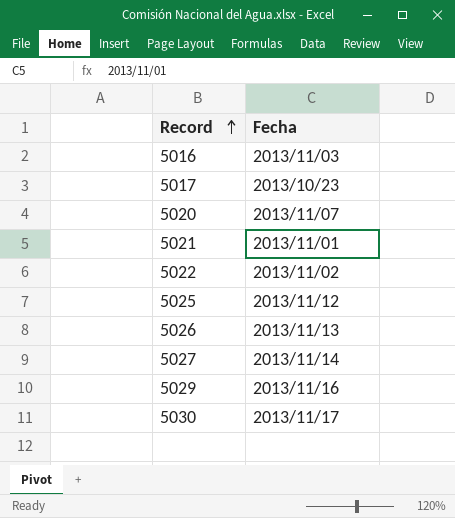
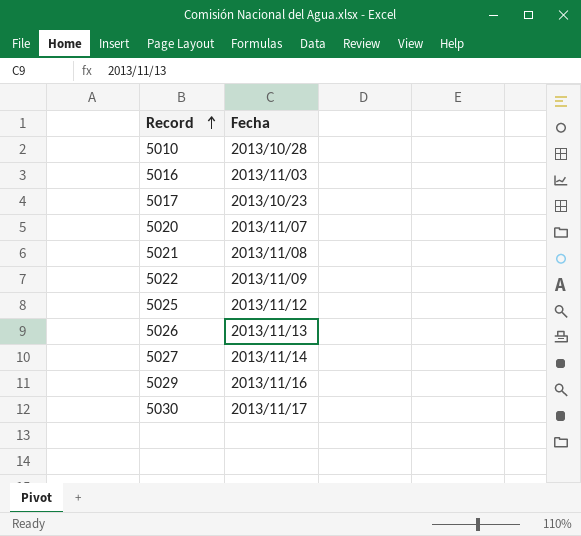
row 5010: none -> 2013/10/28
5021 | Fecha: 2013/11/01 -> 2013/11/08
5022 | Fecha: 2013/11/02 -> 2013/11/09

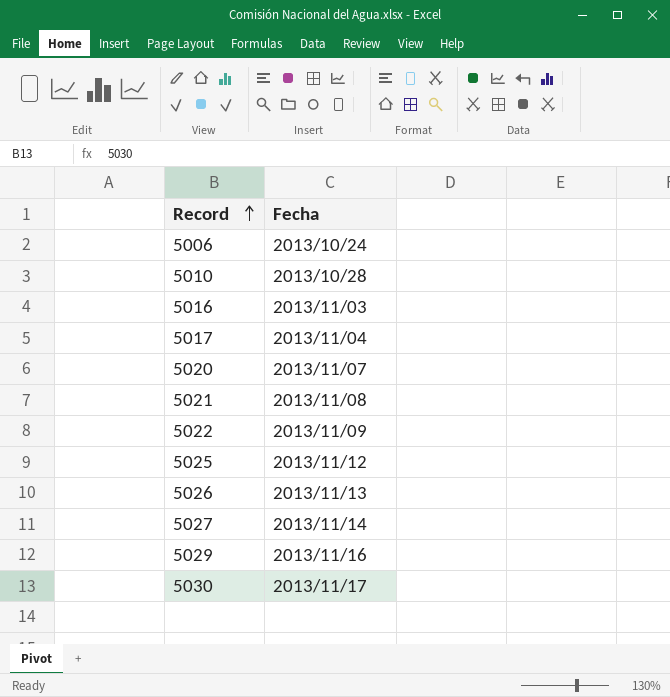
row 5006: none -> 2013/10/24
5017 | Fecha: 2013/10/23 -> 2013/11/04

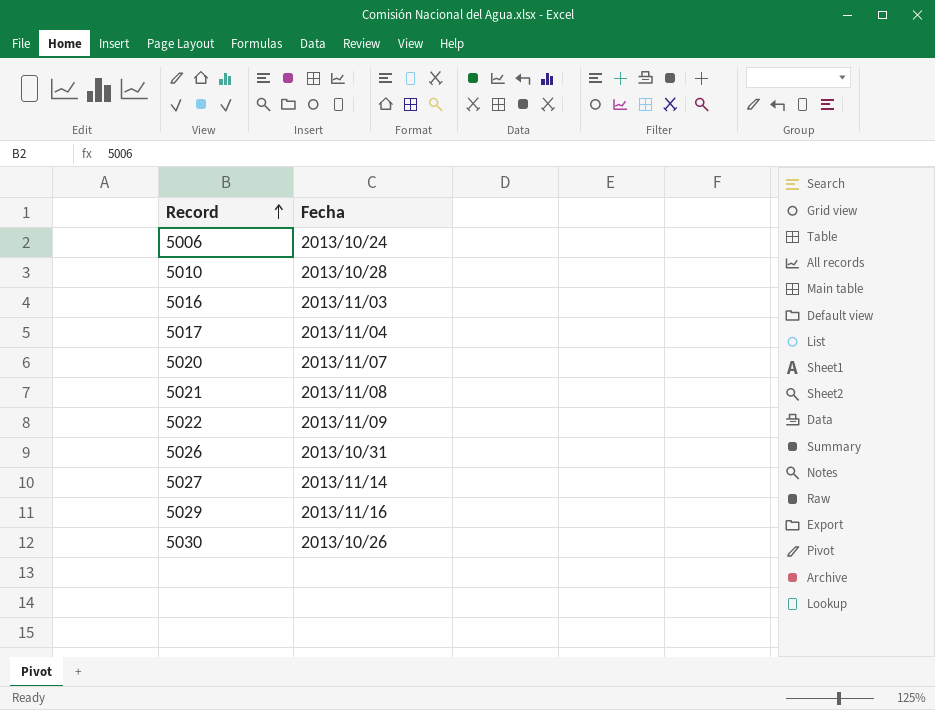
row 5025: 2013/11/12 -> none
5026 | Fecha: 2013/11/13 -> 2013/10/31
5030 | Fecha: 2013/11/17 -> 2013/10/26

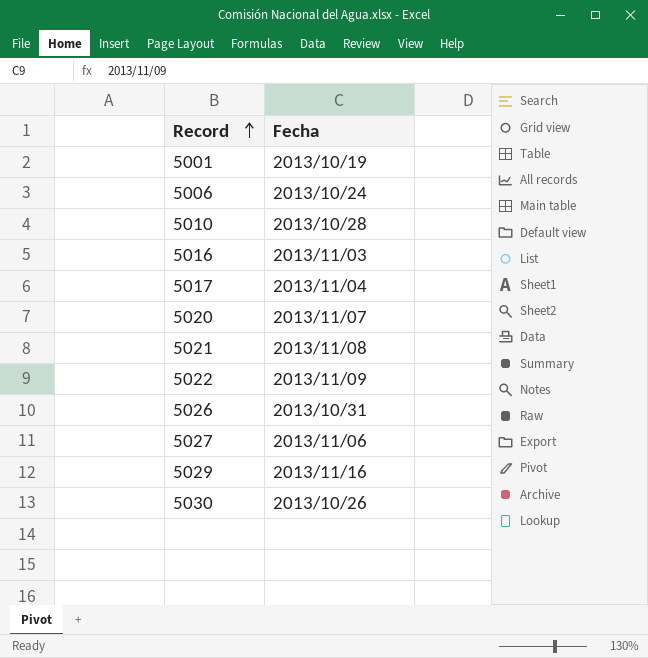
row 5001: none -> 2013/10/19
5027 | Fecha: 2013/11/14 -> 2013/11/06

